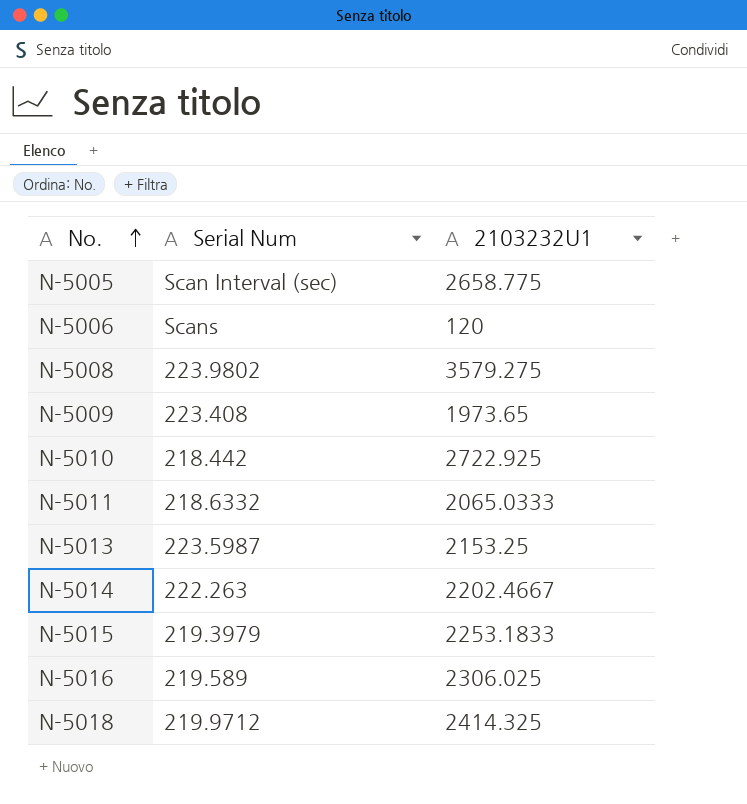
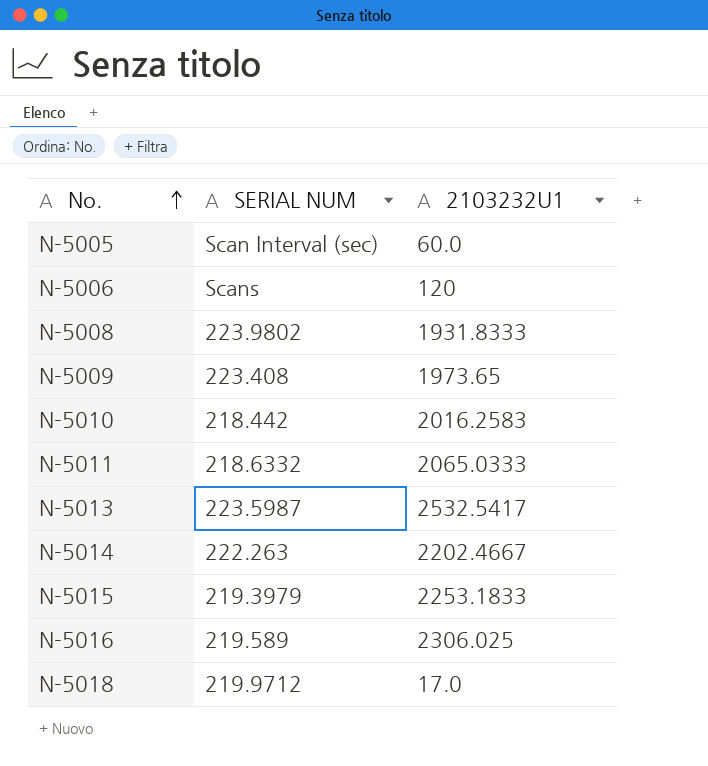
column name: Serial Num -> SERIAL NUM
N-5005 | 2103232U1: 2658.775 -> 60.0
N-5008 | 2103232U1: 3579.275 -> 1931.8333
N-5010 | 2103232U1: 2722.925 -> 2016.2583
N-5013 | 2103232U1: 2153.25 -> 2532.5417
N-5018 | 2103232U1: 2414.325 -> 17.0

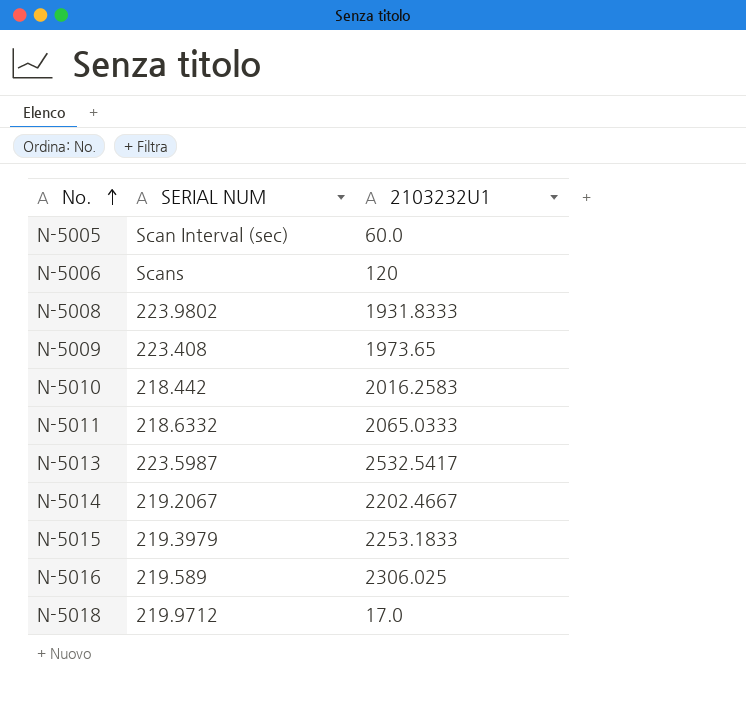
N-5014 | SERIAL NUM: 222.263 -> 219.2067

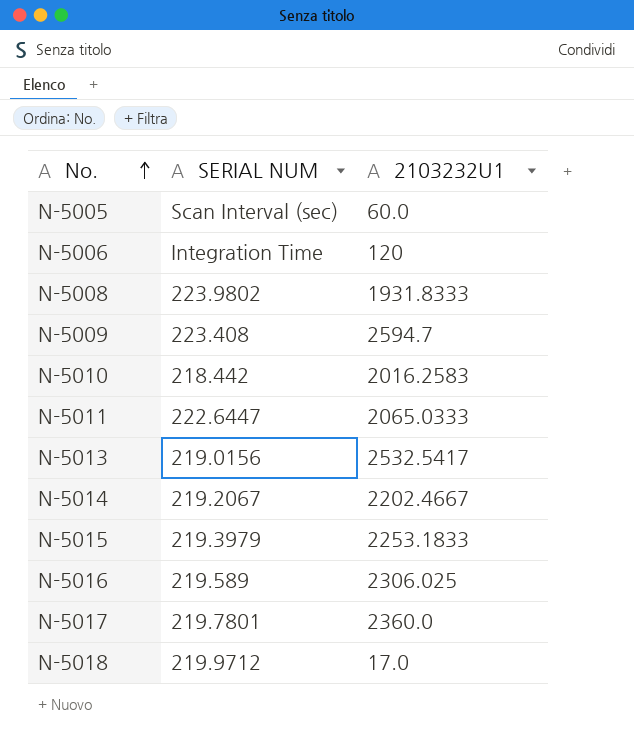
N-5006 | SERIAL NUM: Scans -> Integration Time
N-5009 | 2103232U1: 1973.65 -> 2594.7
N-5011 | SERIAL NUM: 218.6332 -> 222.6447
N-5013 | SERIAL NUM: 223.5987 -> 219.0156
row N-5017: none -> 219.7801 | 2360.0

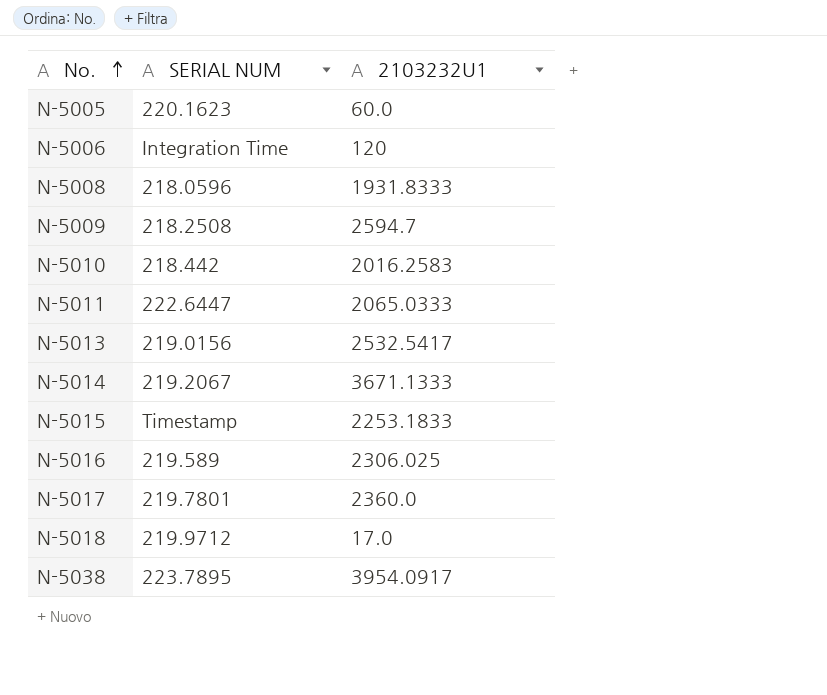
N-5005 | SERIAL NUM: Scan Interval (sec) -> 220.1623
N-5008 | SERIAL NUM: 223.9802 -> 218.0596
N-5009 | SERIAL NUM: 223.408 -> 218.2508
N-5014 | 2103232U1: 2202.4667 -> 3671.1333
N-5015 | SERIAL NUM: 219.3979 -> Timestamp
row N-5038: none -> 223.7895 | 3954.0917

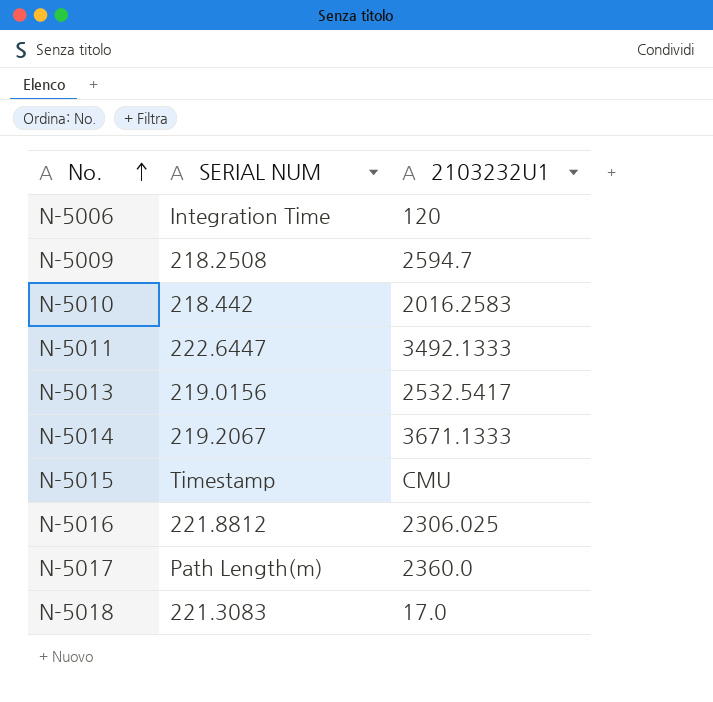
row N-5005: 220.1623 | 60.0 -> none
row N-5008: 218.0596 | 1931.8333 -> none
row N-5038: 223.7895 | 3954.0917 -> none
N-5011 | 2103232U1: 2065.0333 -> 3492.1333
N-5015 | 2103232U1: 2253.1833 -> CMU
N-5016 | SERIAL NUM: 219.589 -> 221.8812
N-5017 | SERIAL NUM: 219.7801 -> Path Length(m)
N-5018 | SERIAL NUM: 219.9712 -> 221.3083

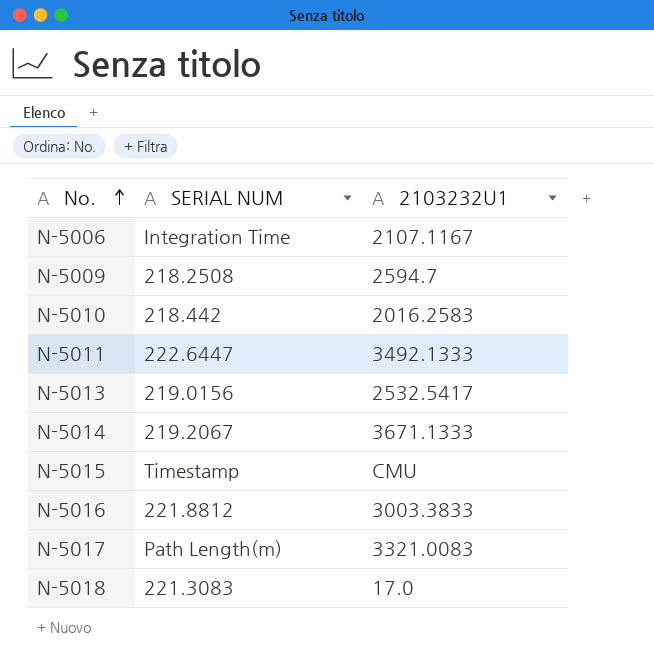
N-5006 | 2103232U1: 120 -> 2107.1167
N-5016 | 2103232U1: 2306.025 -> 3003.3833
N-5017 | 2103232U1: 2360.0 -> 3321.0083

